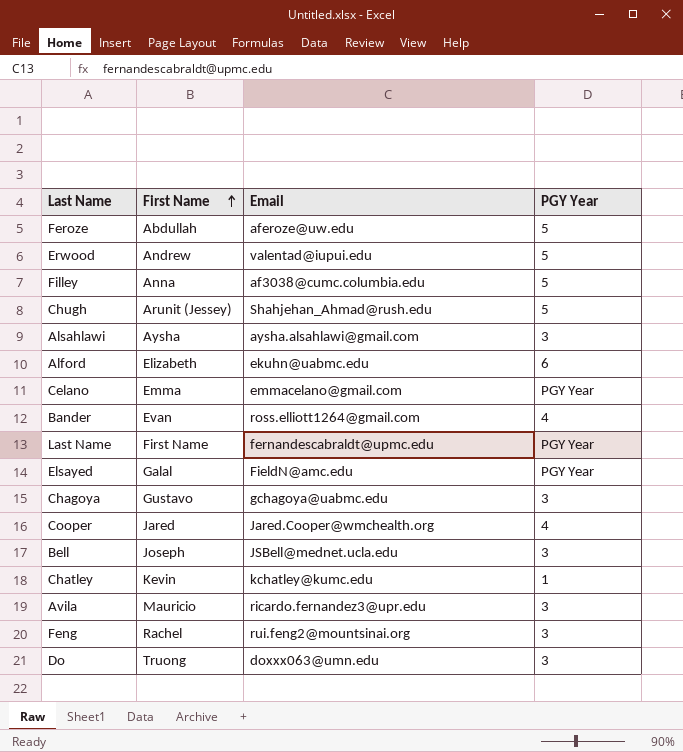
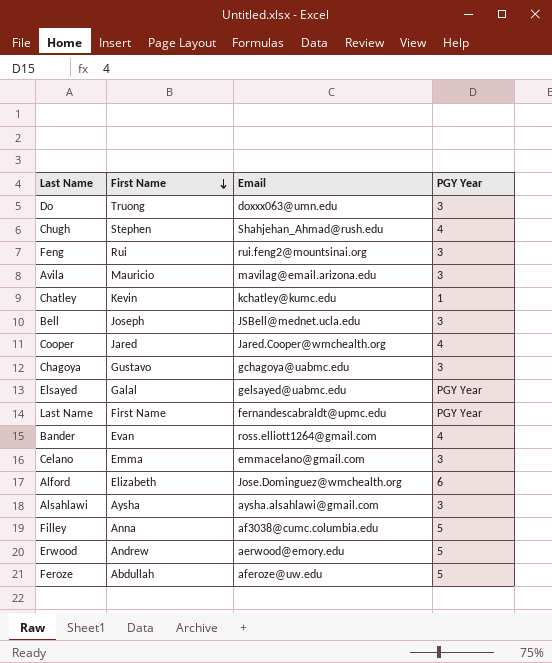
row order: First Name ascending -> First Name descending
Chugh | First Name: Arunit (Jessey) -> Stephen
Chugh | PGY Year: 5 -> 4
Feng | First Name: Rachel -> Rui
Avila | Email: ricardo.fernandez3@upr.edu -> mavilag@email.arizona.edu
Elsayed | Email: FieldN@amc.edu -> gelsayed@uabmc.edu
Celano | PGY Year: PGY Year -> 3
Alford | Email: ekuhn@uabmc.edu -> Jose.Dominguez@wmchealth.org
Erwood | Email: valentad@iupui.edu -> aerwood@emory.edu

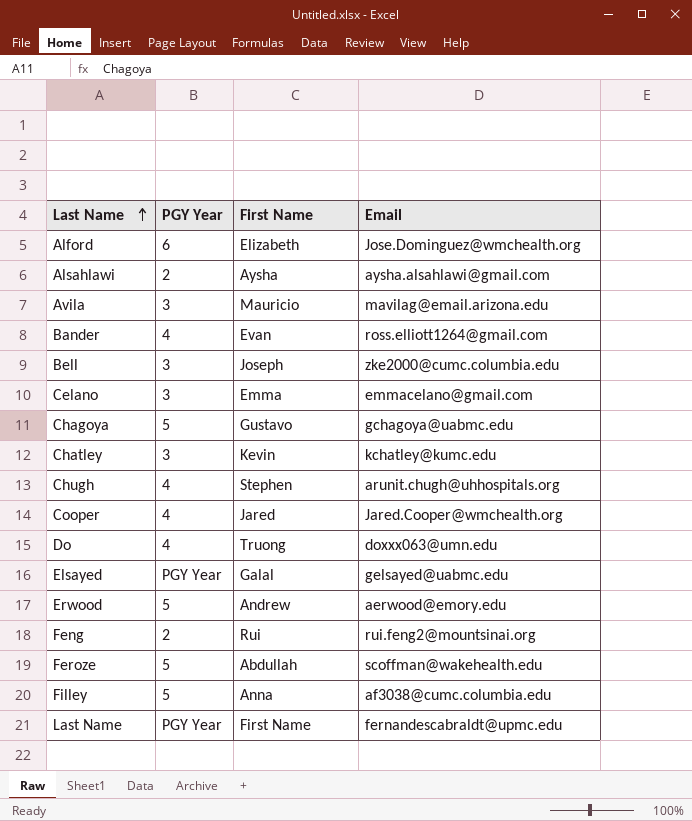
row order: First Name descending -> Last Name ascending
column PGY Year | position: 4 -> 2
Alsahlawi | PGY Year: 3 -> 2
Bell | Email: JSBell@mednet.ucla.edu -> zke2000@cumc.columbia.edu
Chagoya | PGY Year: 3 -> 5
Chatley | PGY Year: 1 -> 3
Chugh | Email: Shahjehan_Ahmad@rush.edu -> arunit.chugh@uhhospitals.org
Do | PGY Year: 3 -> 4
Feng | PGY Year: 3 -> 2
Feroze | Email: aferoze@uw.edu -> scoffman@wakehealth.edu

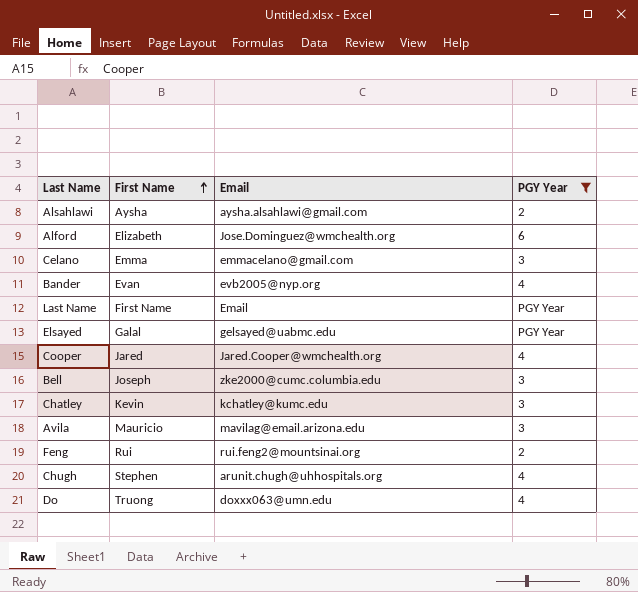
filter: none -> PGY Year != 5
row order: Last Name ascending -> First Name ascending
column PGY Year | position: 2 -> 4
Bander | Email: ross.elliott1264@gmail.com -> evb2005@nyp.org
Last Name | Email: fernandescabraldt@upmc.edu -> Email

